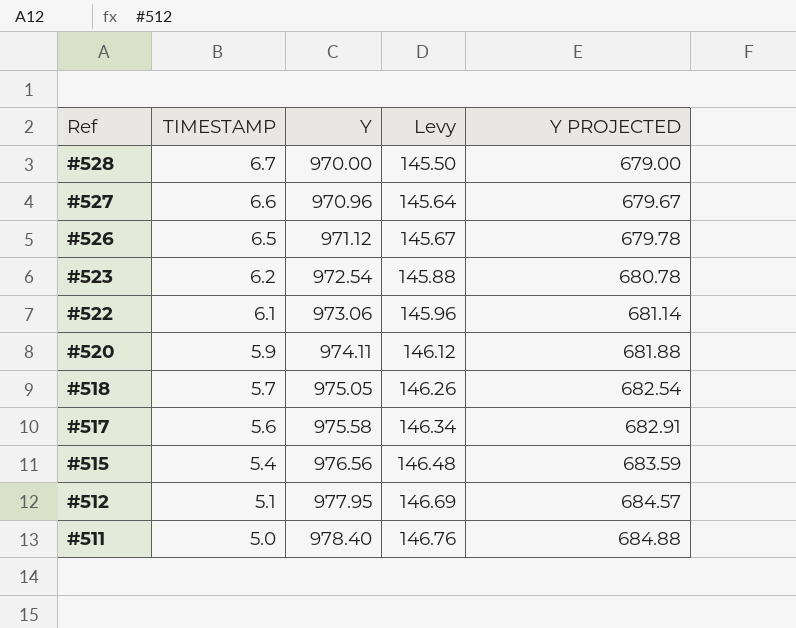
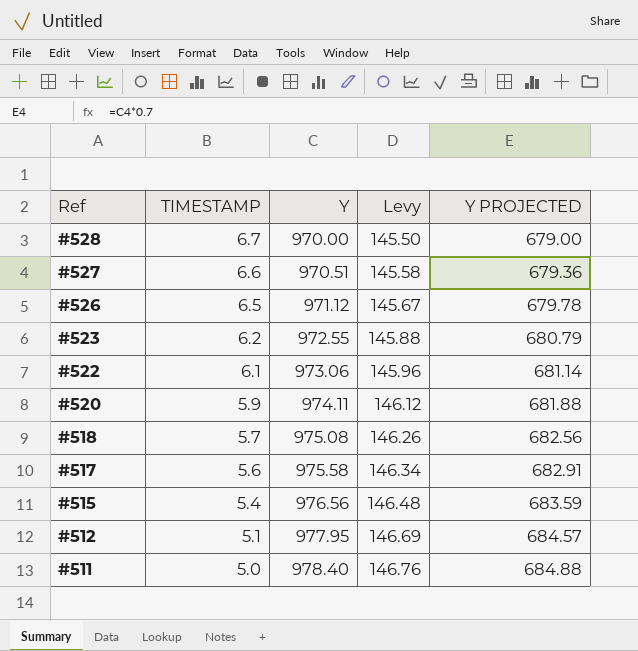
#527 | Y: 970.96 -> 970.51
#527 | Levy: 145.64 -> 145.58
#527 | Y PROJECTED: 679.67 -> 679.36
#523 | Y: 972.54 -> 972.55
#523 | Y PROJECTED: 680.78 -> 680.79
#518 | Y: 975.05 -> 975.08
#518 | Y PROJECTED: 682.54 -> 682.56

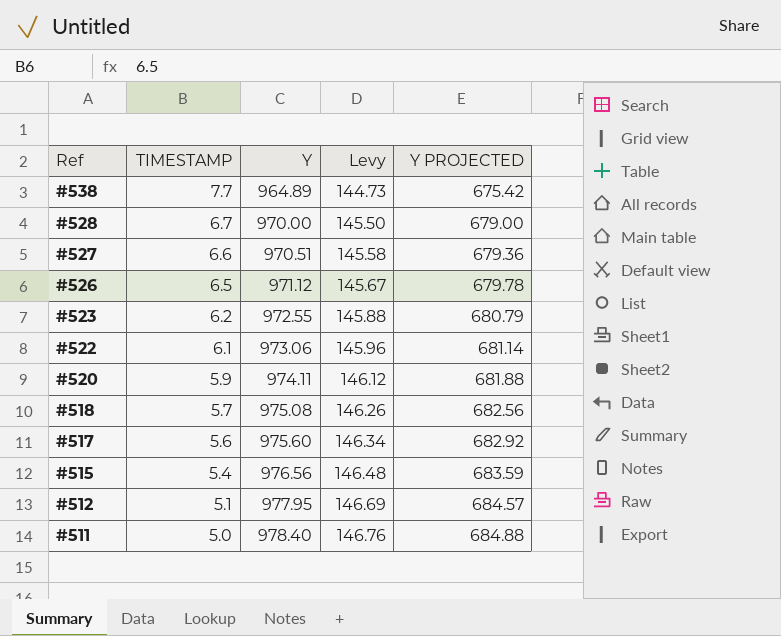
row #538: none -> 7.7 | 964.89 | 144.73 | 675.42
#517 | Y: 975.58 -> 975.60
#517 | Y PROJECTED: 682.91 -> 682.92

